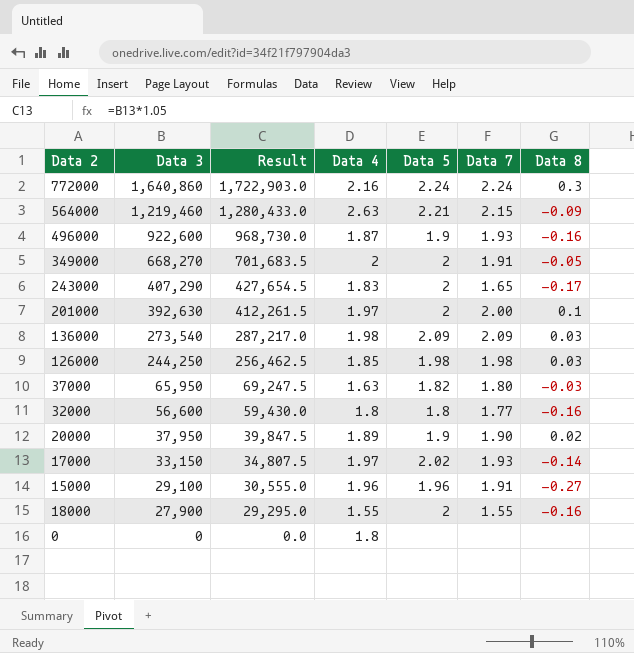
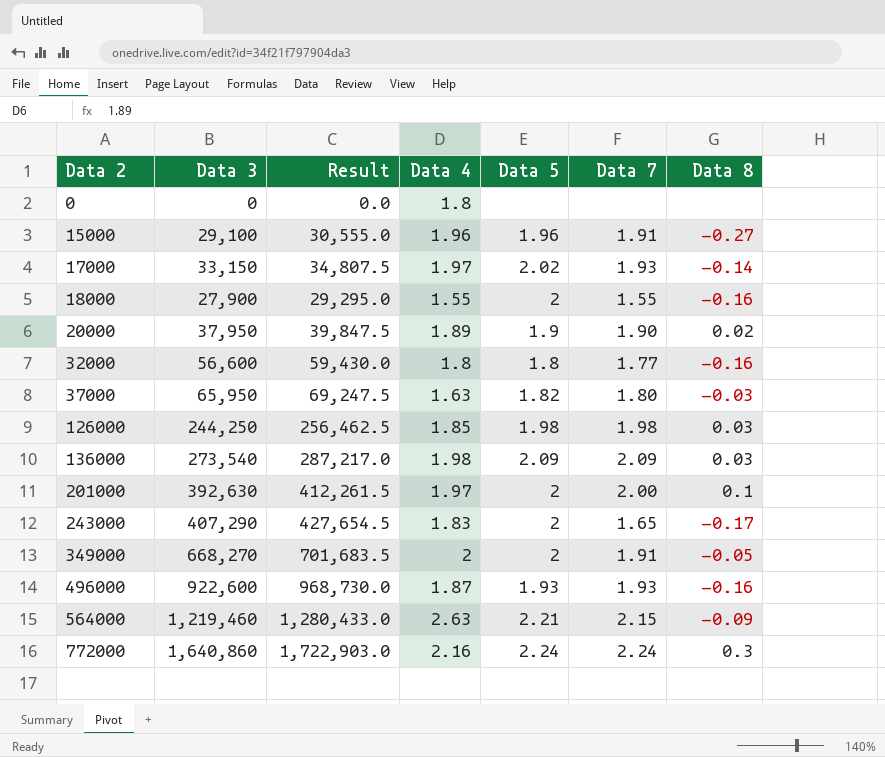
row order: Data 3 descending -> Data 2 ascending
496000 | Data 5: 1.9 -> 1.93

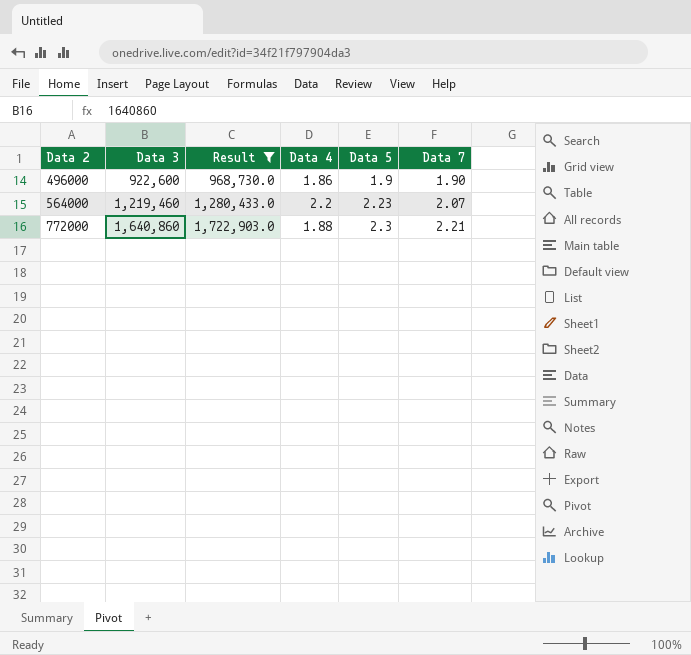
filter: none -> Result >= 968,730.0
column Data 8 | position: 7 -> none
496000 | Data 4: 1.87 -> 1.86
496000 | Data 5: 1.93 -> 1.9
496000 | Data 7: 1.93 -> 1.90
564000 | Data 4: 2.63 -> 2.2
564000 | Data 5: 2.21 -> 2.23
564000 | Data 7: 2.15 -> 2.07
772000 | Data 4: 2.16 -> 1.88
772000 | Data 5: 2.24 -> 2.3
772000 | Data 7: 2.24 -> 2.21

